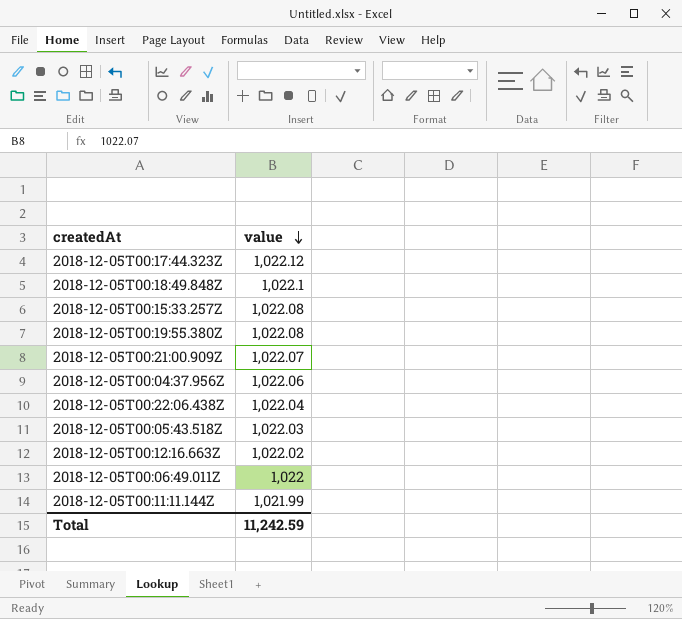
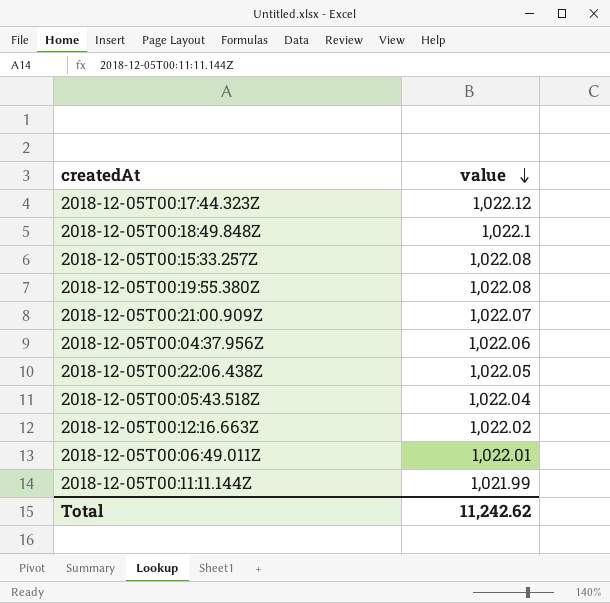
2018-12-05T00:22:06.438Z | value: 1,022.04 -> 1,022.05
2018-12-05T00:05:43.518Z | value: 1,022.03 -> 1,022.04
2018-12-05T00:06:49.011Z | value: 1,022 -> 1,022.01
Total | value: 11,242.59 -> 11,242.62

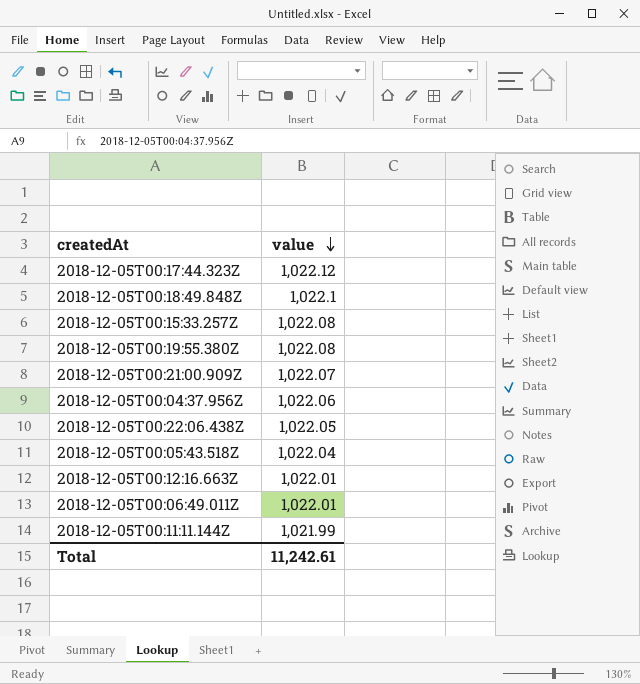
2018-12-05T00:12:16.663Z | value: 1,022.02 -> 1,022.01
Total | value: 11,242.62 -> 11,242.61

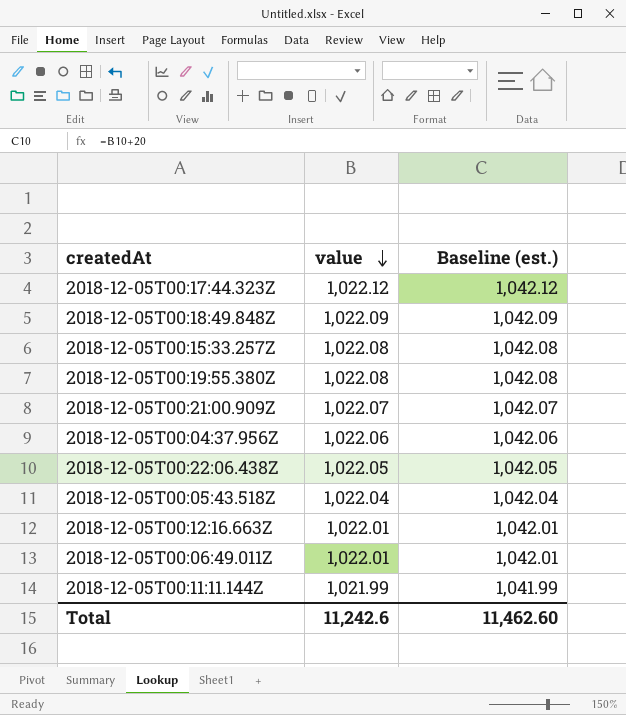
column Baseline (est.) | formula: none -> [value] + 20
2018-12-05T00:18:49.848Z | value: 1,022.1 -> 1,022.09
Total | value: 11,242.61 -> 11,242.6

